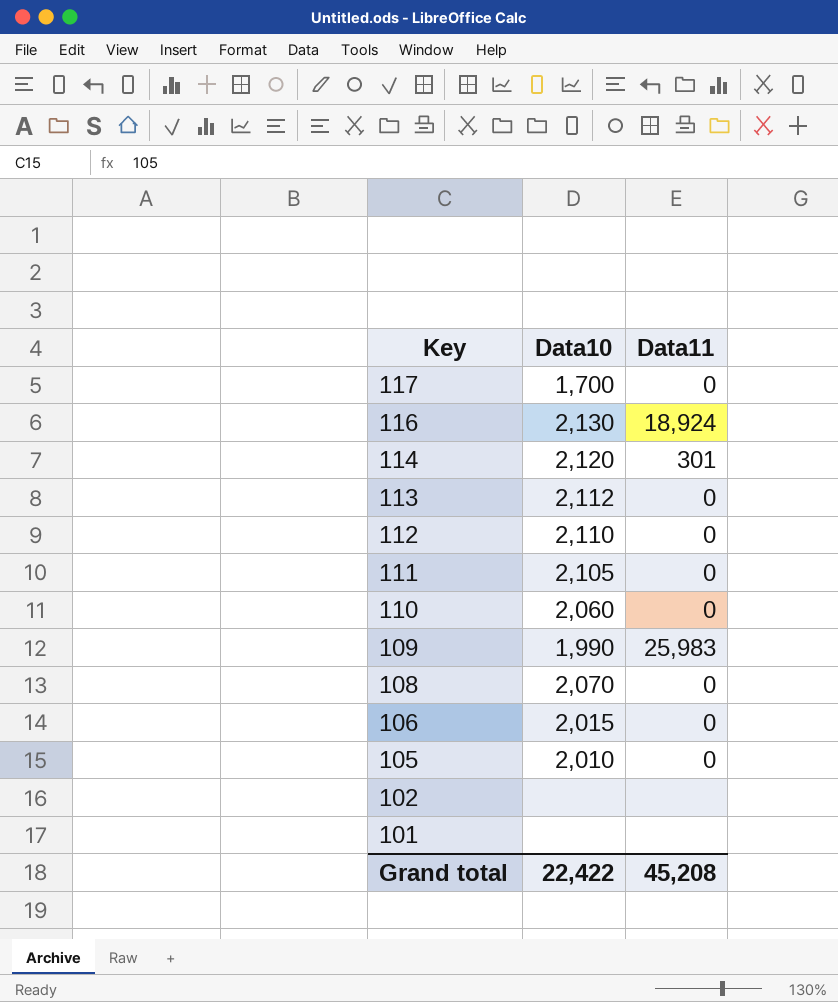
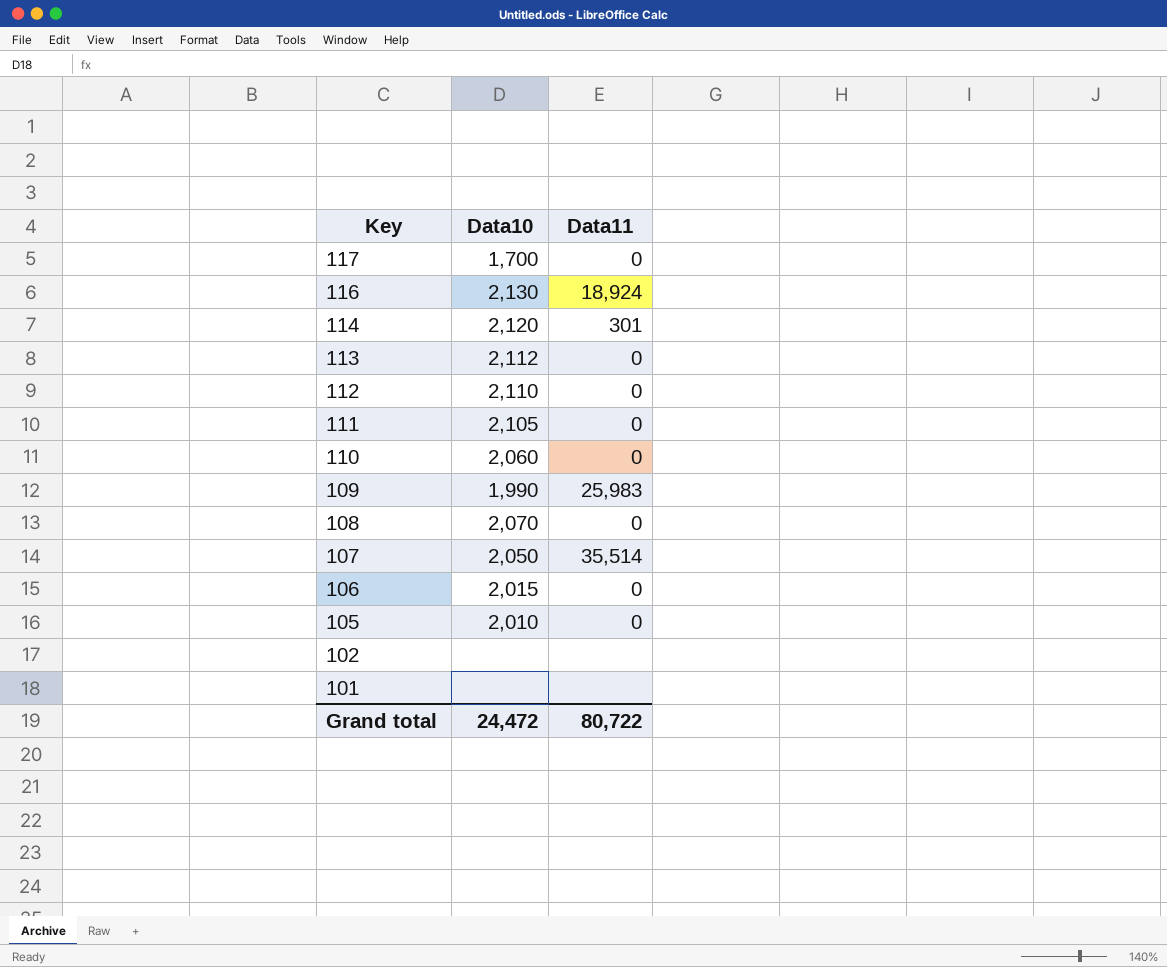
row 107: none -> 2,050 | 35,514
Grand total | Data10: 22,422 -> 24,472
Grand total | Data11: 45,208 -> 80,722

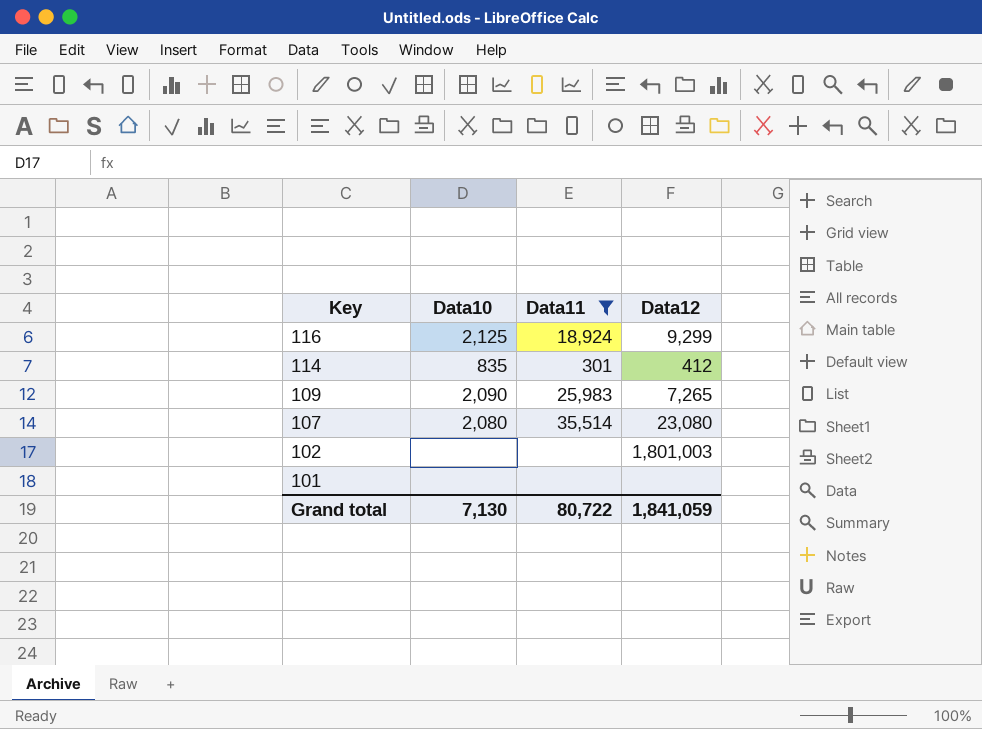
filter: none -> Data11 != 0
column Data12 | position: none -> 4
116 | Data10: 2,130 -> 2,125
114 | Data10: 2,120 -> 835
109 | Data10: 1,990 -> 2,090
107 | Data10: 2,050 -> 2,080
Grand total | Data10: 24,472 -> 7,130

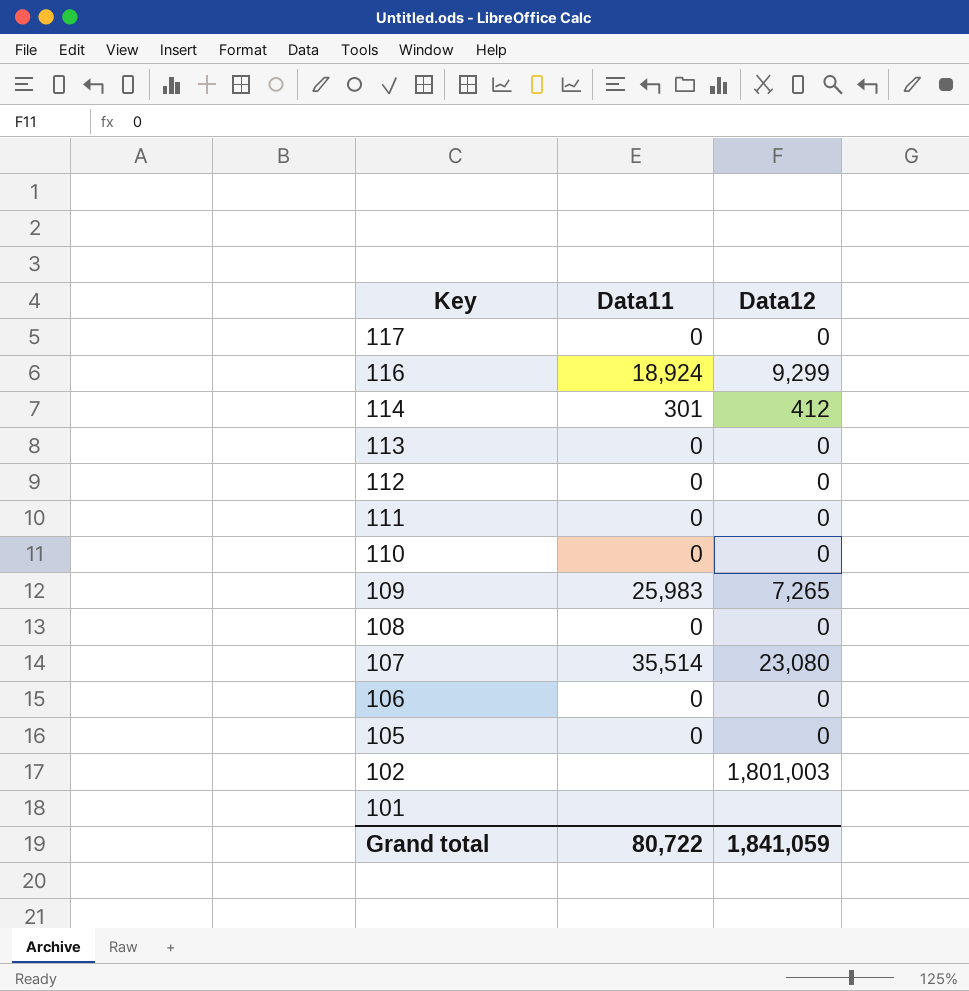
filter: Data11 != 0 -> none
column Data10 | position: 2 -> none

